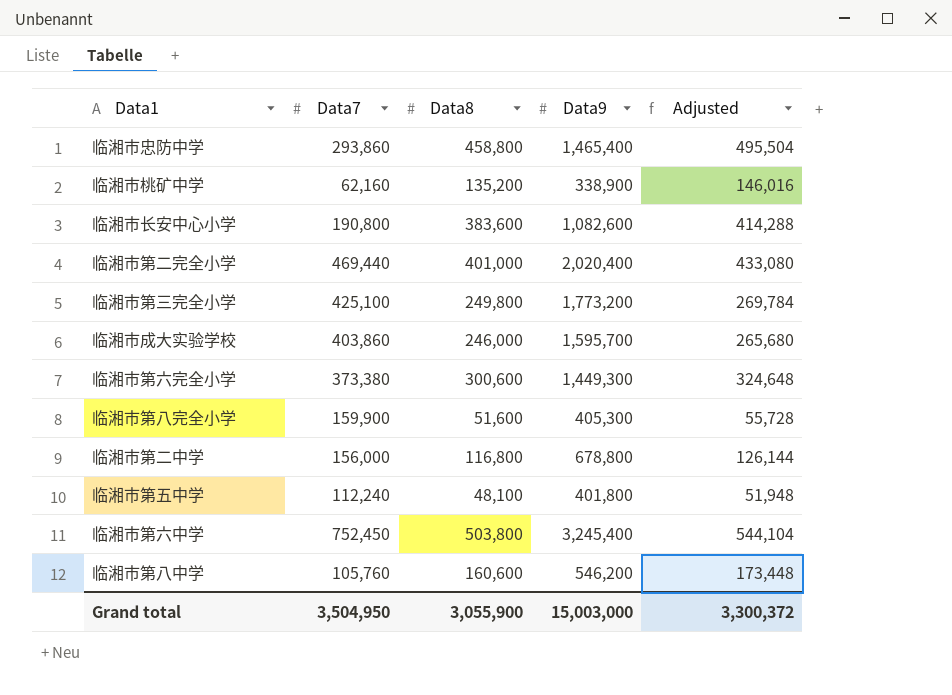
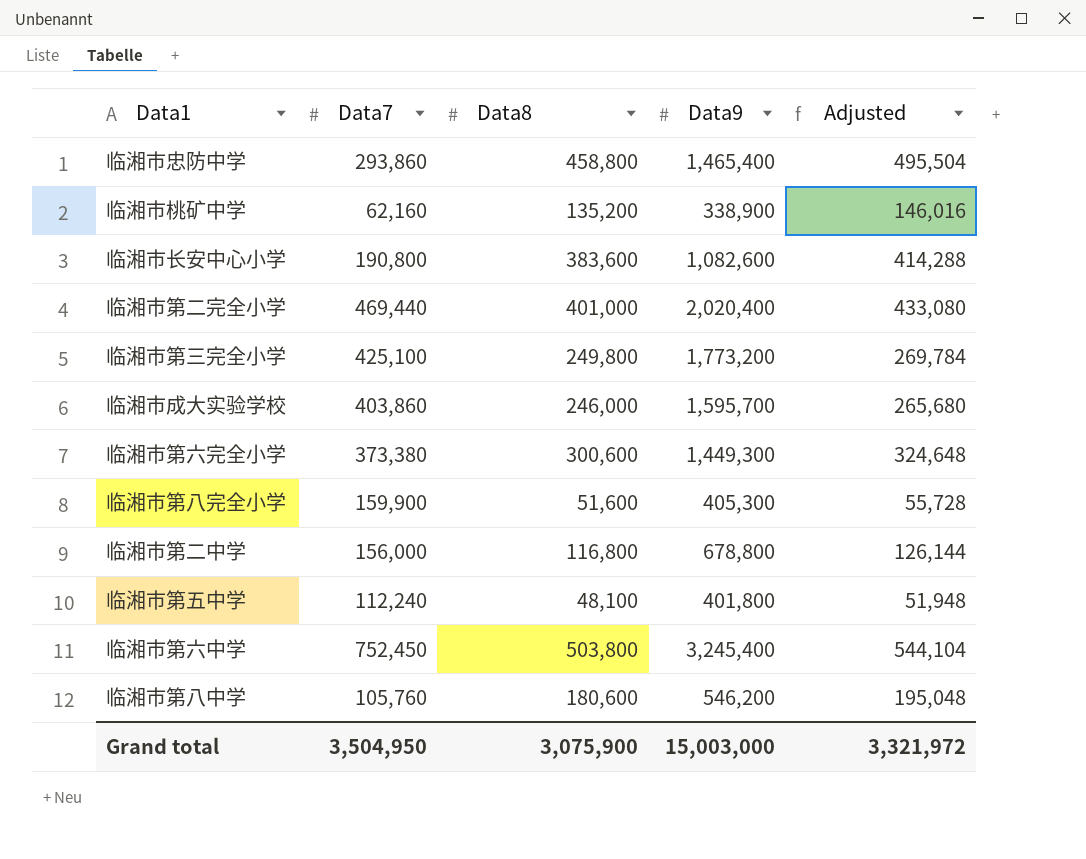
临湘市第八中学 | Data8: 160,600 -> 180,600
临湘市第八中学 | Adjusted: 173,448 -> 195,048
Grand total | Data8: 3,055,900 -> 3,075,900
Grand total | Adjusted: 3,300,372 -> 3,321,972

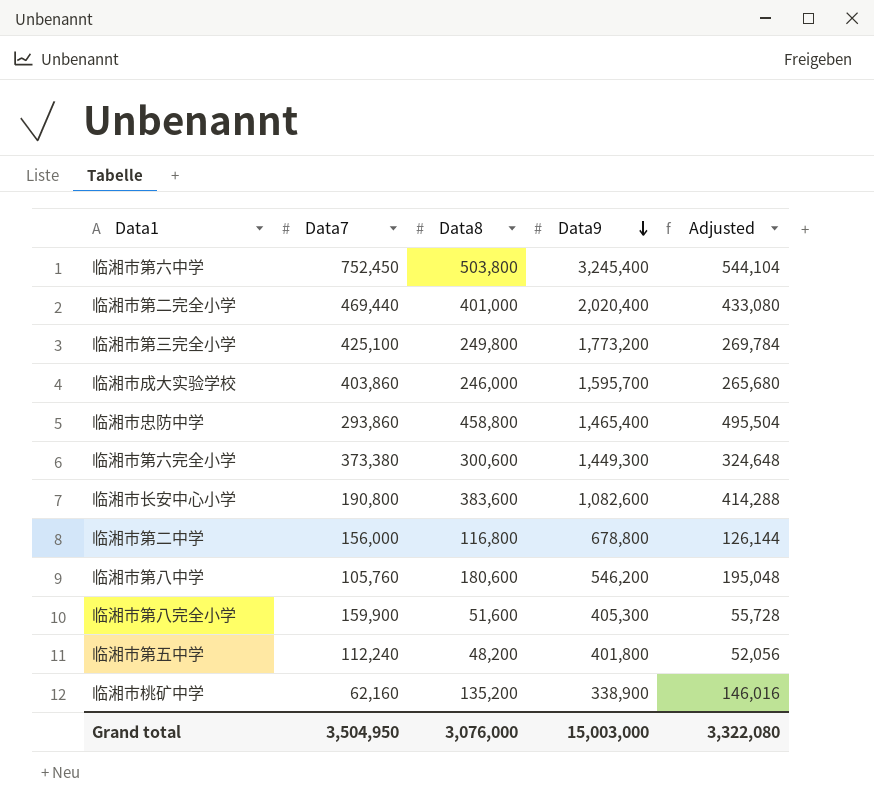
row order: none -> Data9 descending
临湘市第五中学 | Data8: 48,100 -> 48,200
临湘市第五中学 | Adjusted: 51,948 -> 52,056
Grand total | Data8: 3,075,900 -> 3,076,000
Grand total | Adjusted: 3,321,972 -> 3,322,080

